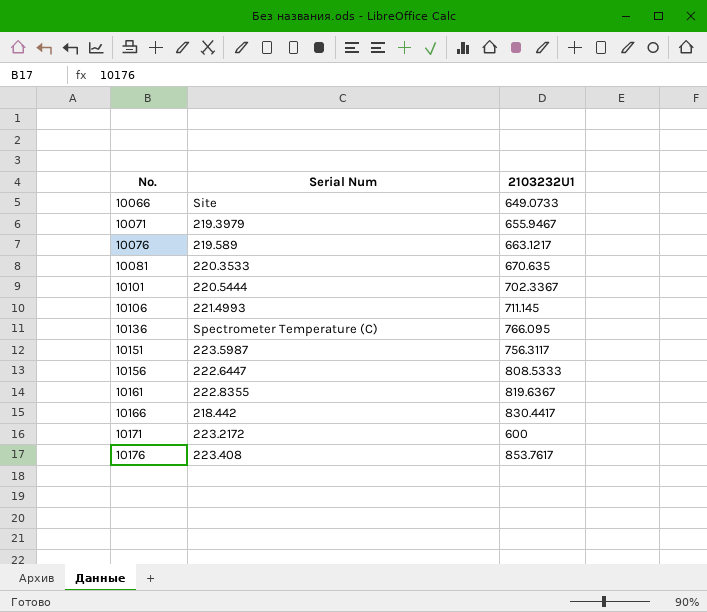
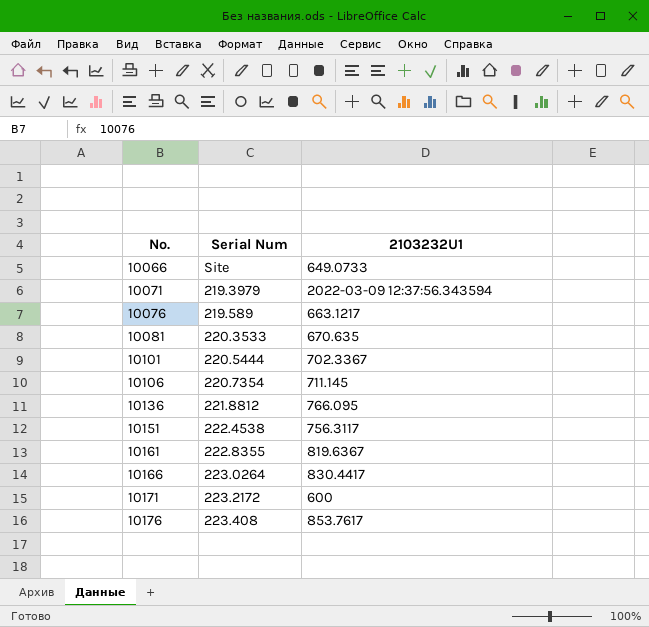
row 10156: 222.6447 | 808.5333 -> none
10071 | 2103232U1: 655.9467 -> 2022-03-09 12:37:56.343594
10106 | Serial Num: 221.4993 -> 220.7354
10136 | Serial Num: Spectrometer Temperature (C) -> 221.8812
10151 | Serial Num: 223.5987 -> 222.4538
10166 | Serial Num: 218.442 -> 223.0264

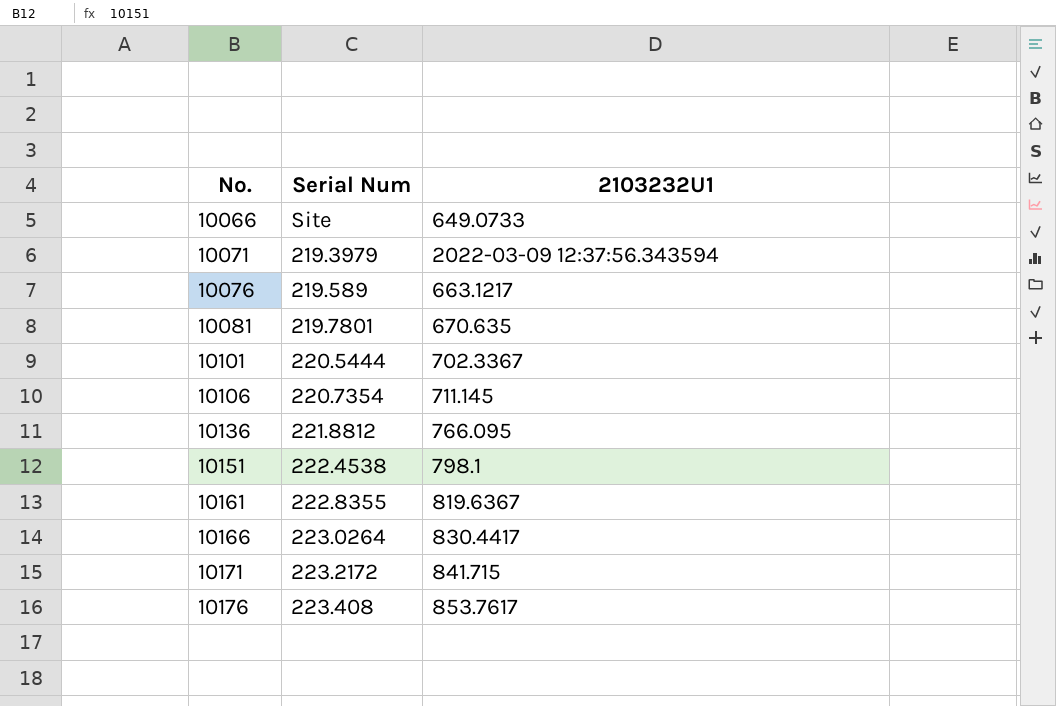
10081 | Serial Num: 220.3533 -> 219.7801
10151 | 2103232U1: 756.3117 -> 798.1
10171 | 2103232U1: 600 -> 841.715

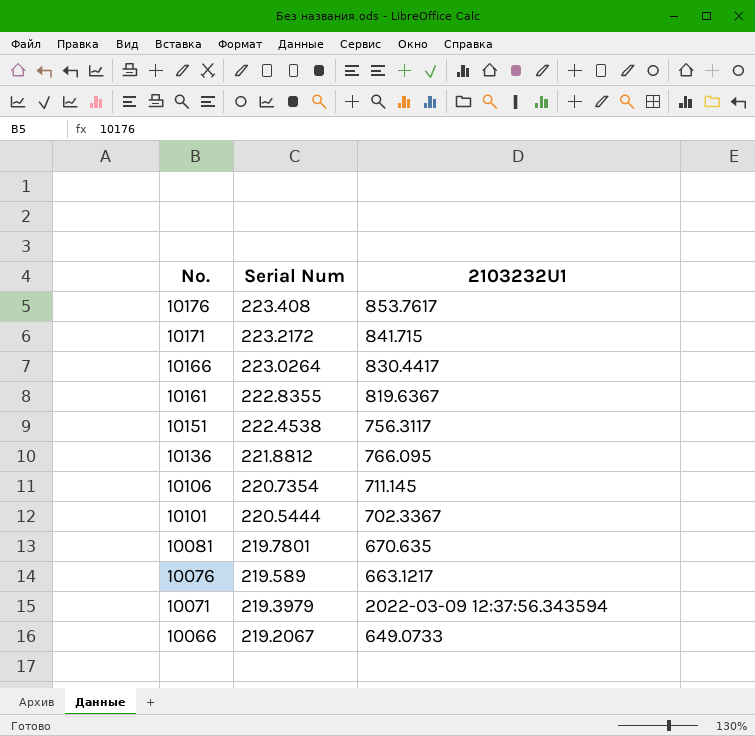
row order: No. ascending -> No. descending
10151 | 2103232U1: 798.1 -> 756.3117
10066 | Serial Num: Site -> 219.2067

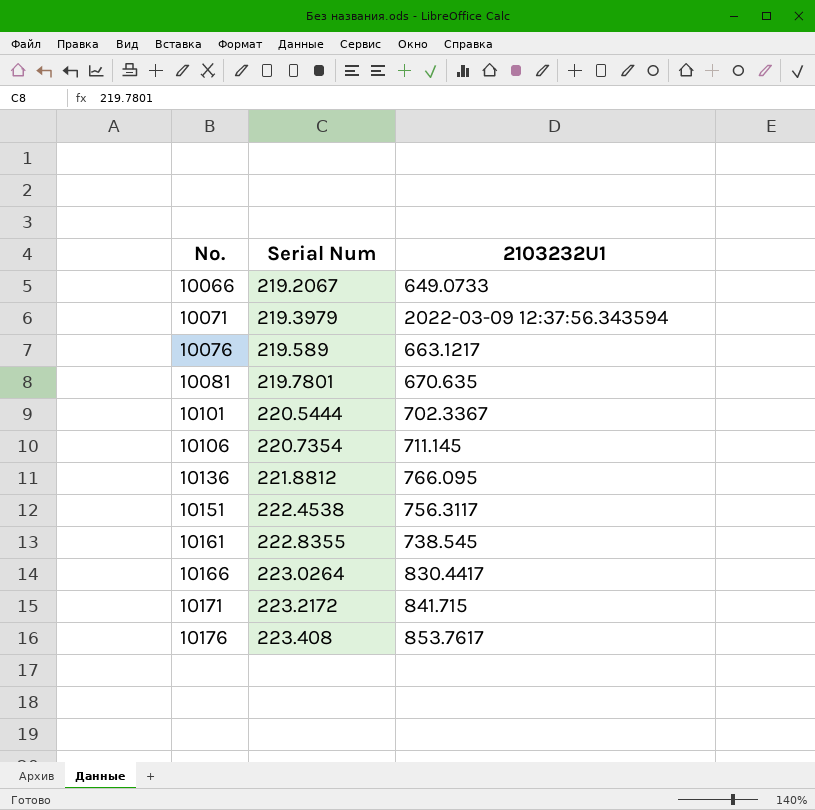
row order: No. descending -> No. ascending
10161 | 2103232U1: 819.6367 -> 738.545

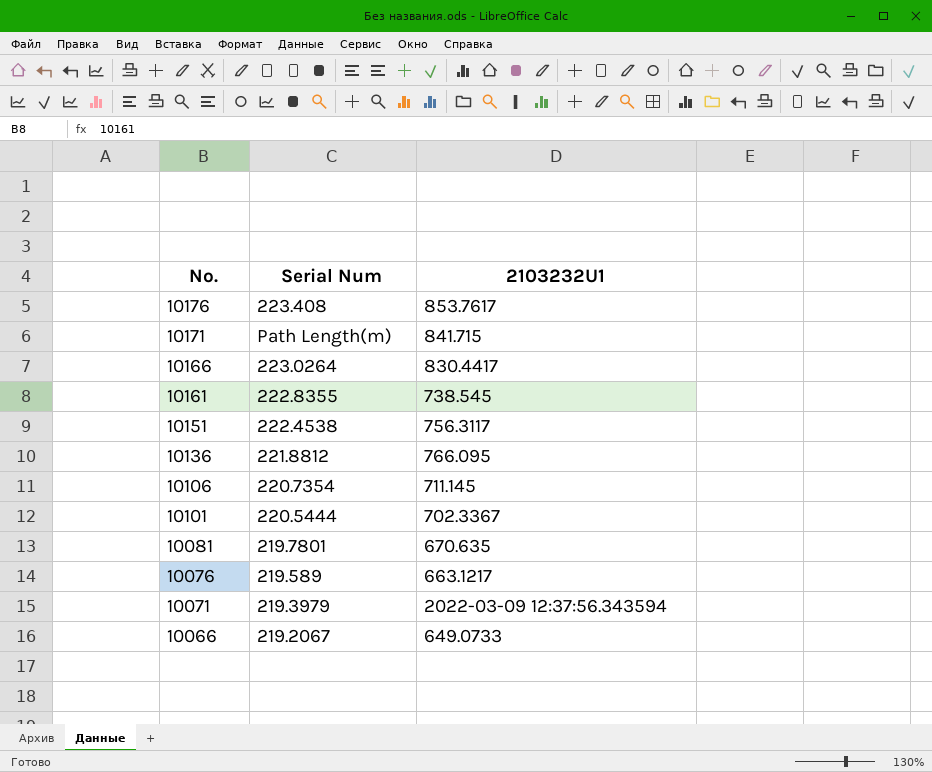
row order: No. ascending -> No. descending
10171 | Serial Num: 223.2172 -> Path Length(m)

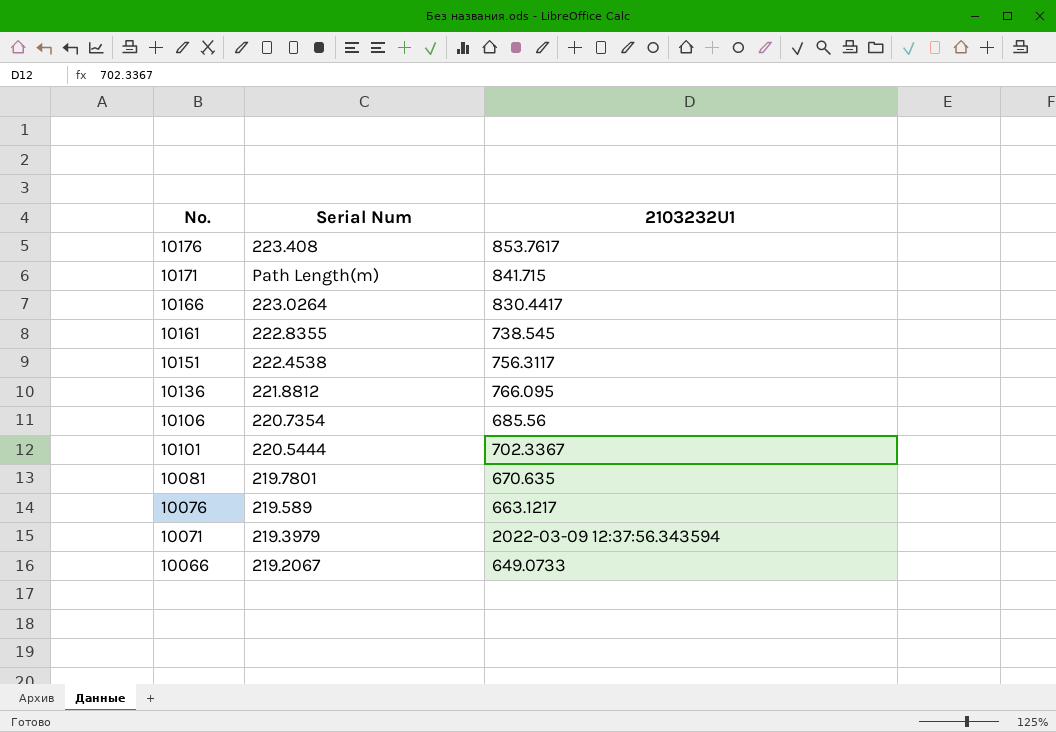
10106 | 2103232U1: 711.145 -> 685.56

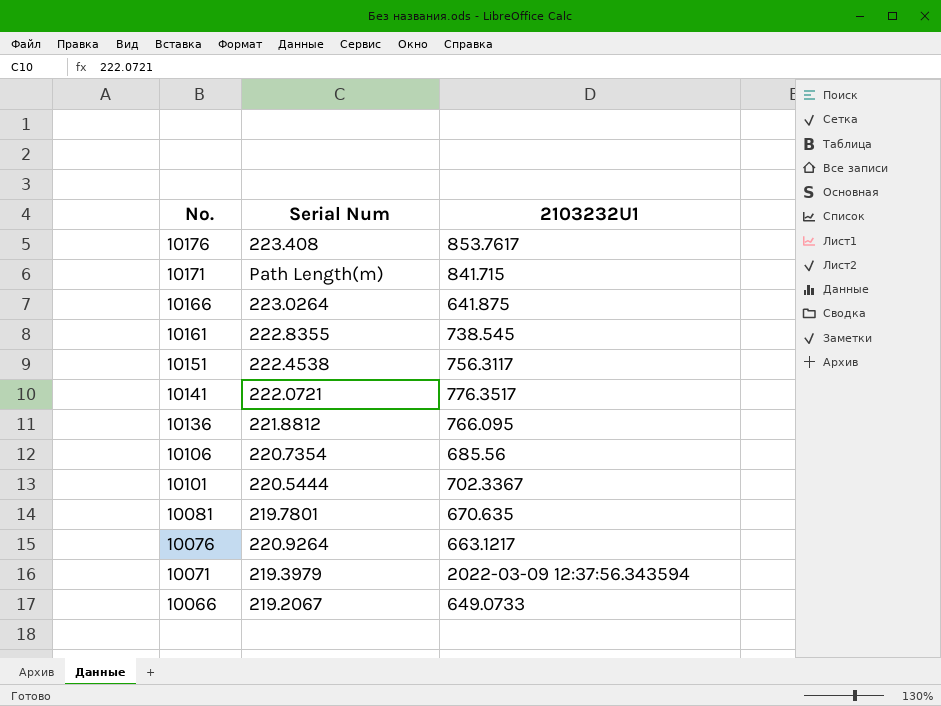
10166 | 2103232U1: 830.4417 -> 641.875
row 10141: none -> 222.0721 | 776.3517
10076 | Serial Num: 219.589 -> 220.9264

